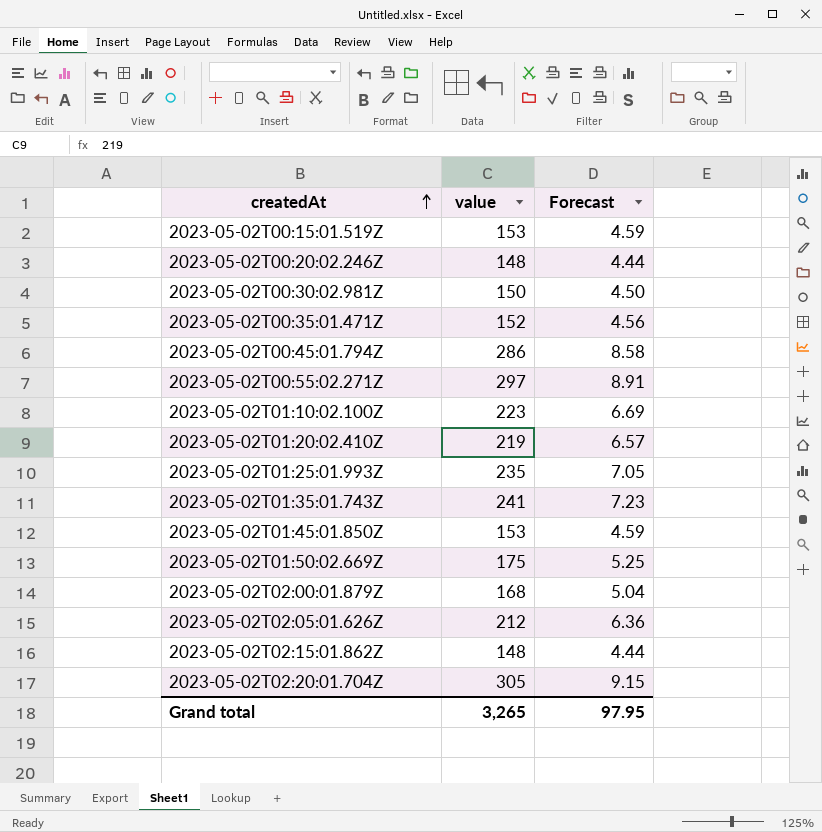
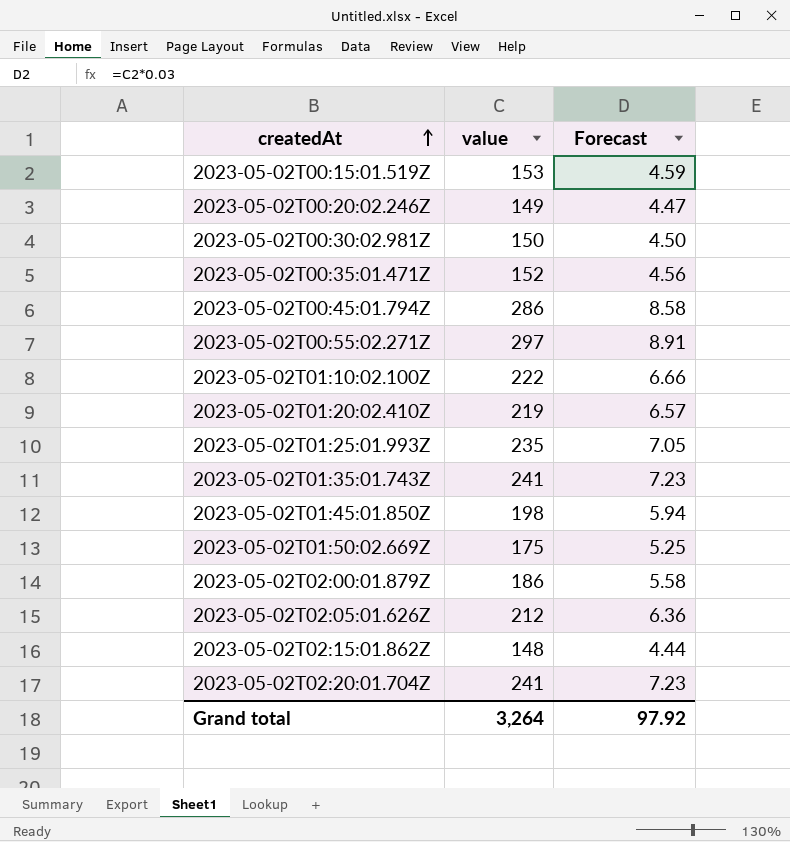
2023-05-02T00:20:02.246Z | value: 148 -> 149
2023-05-02T00:20:02.246Z | Forecast: 4.44 -> 4.47
2023-05-02T01:10:02.100Z | value: 223 -> 222
2023-05-02T01:10:02.100Z | Forecast: 6.69 -> 6.66
2023-05-02T01:45:01.850Z | value: 153 -> 198
2023-05-02T01:45:01.850Z | Forecast: 4.59 -> 5.94
2023-05-02T02:00:01.879Z | value: 168 -> 186
2023-05-02T02:00:01.879Z | Forecast: 5.04 -> 5.58
2023-05-02T02:20:01.704Z | value: 305 -> 241
2023-05-02T02:20:01.704Z | Forecast: 9.15 -> 7.23
Grand total | value: 3,265 -> 3,264
Grand total | Forecast: 97.95 -> 97.92

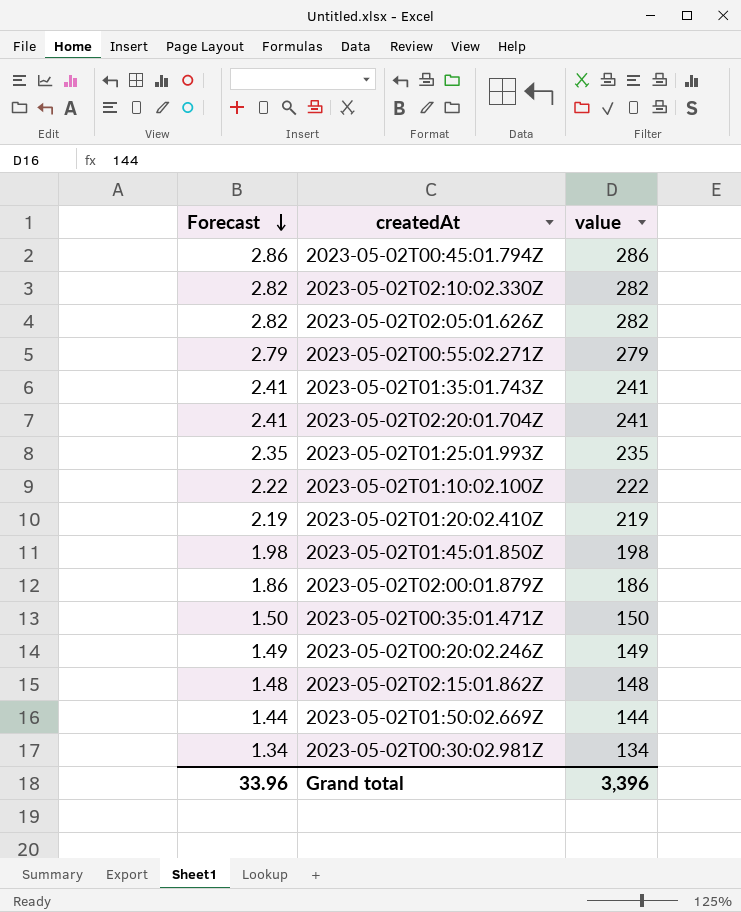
row order: createdAt ascending -> Forecast descending
column Forecast | formula: [value] * 0.03 -> [value] * 0.01
column Forecast | position: 3 -> 1
row 2023-05-02T00:15:01.519Z: 153 | 4.59 -> none
row 2023-05-02T02:10:02.330Z: none -> 2.82 | 282
2023-05-02T02:05:01.626Z | value: 212 -> 282
2023-05-02T00:55:02.271Z | value: 297 -> 279
2023-05-02T00:35:01.471Z | value: 152 -> 150
2023-05-02T01:50:02.669Z | value: 175 -> 144
2023-05-02T00:30:02.981Z | value: 150 -> 134
Grand total | Forecast: 97.92 -> 33.96
Grand total | value: 3,264 -> 3,396

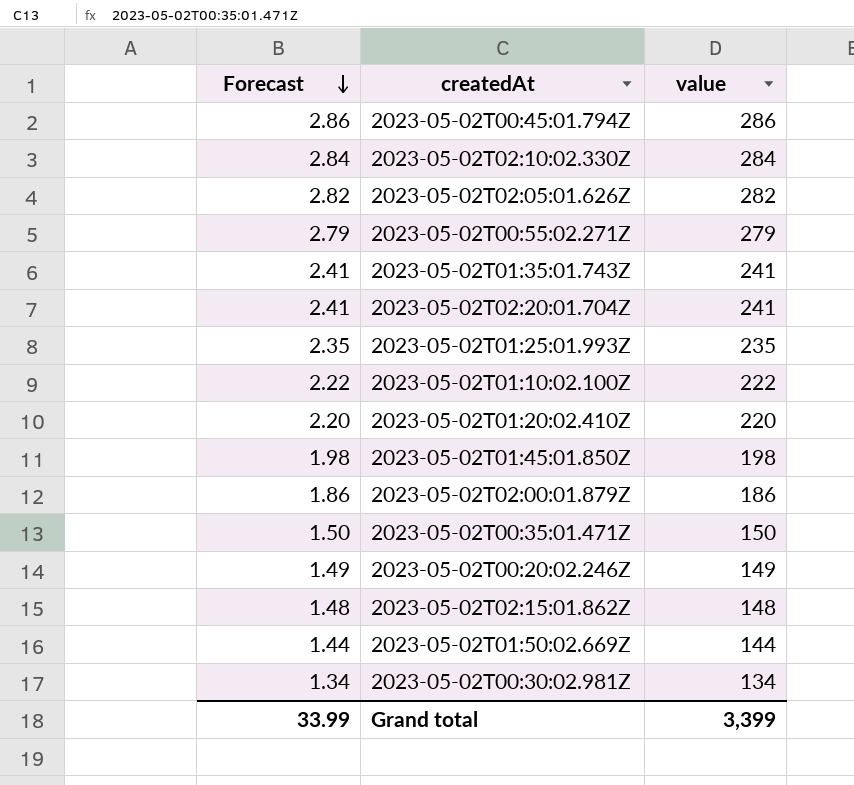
2023-05-02T02:10:02.330Z | Forecast: 2.82 -> 2.84
2023-05-02T02:10:02.330Z | value: 282 -> 284
2023-05-02T01:20:02.410Z | Forecast: 2.19 -> 2.20
2023-05-02T01:20:02.410Z | value: 219 -> 220
Grand total | Forecast: 33.96 -> 33.99
Grand total | value: 3,396 -> 3,399

